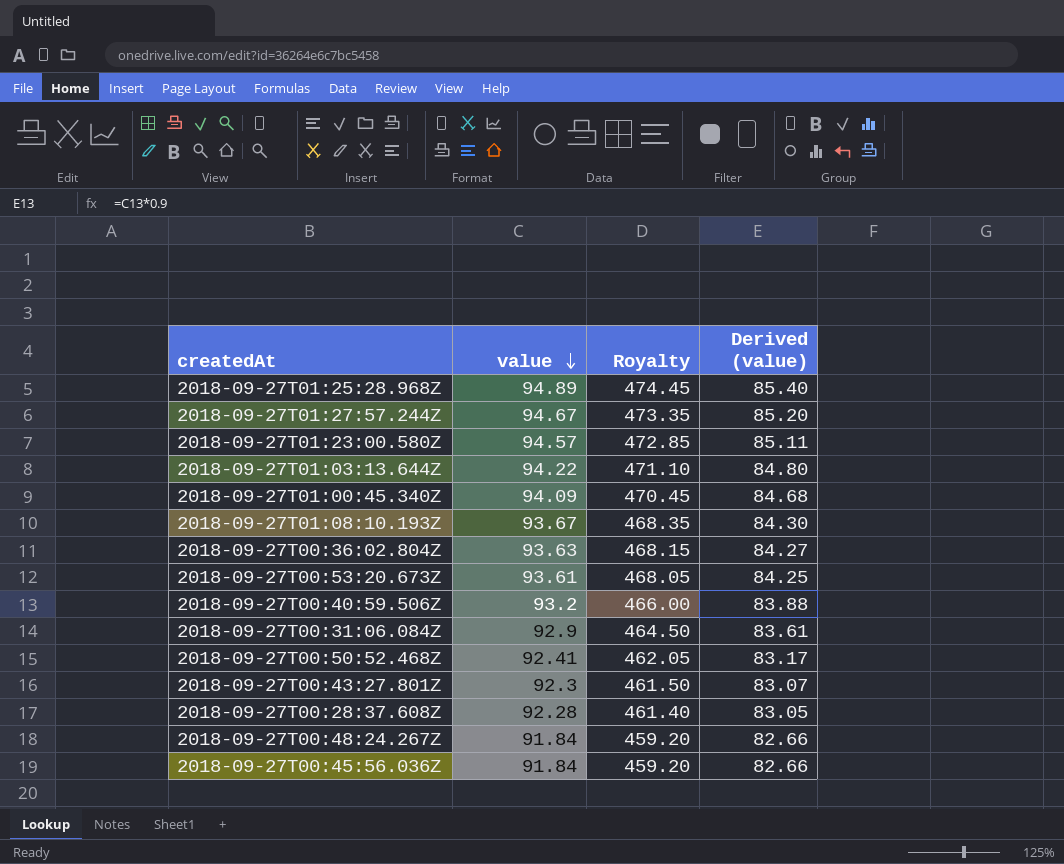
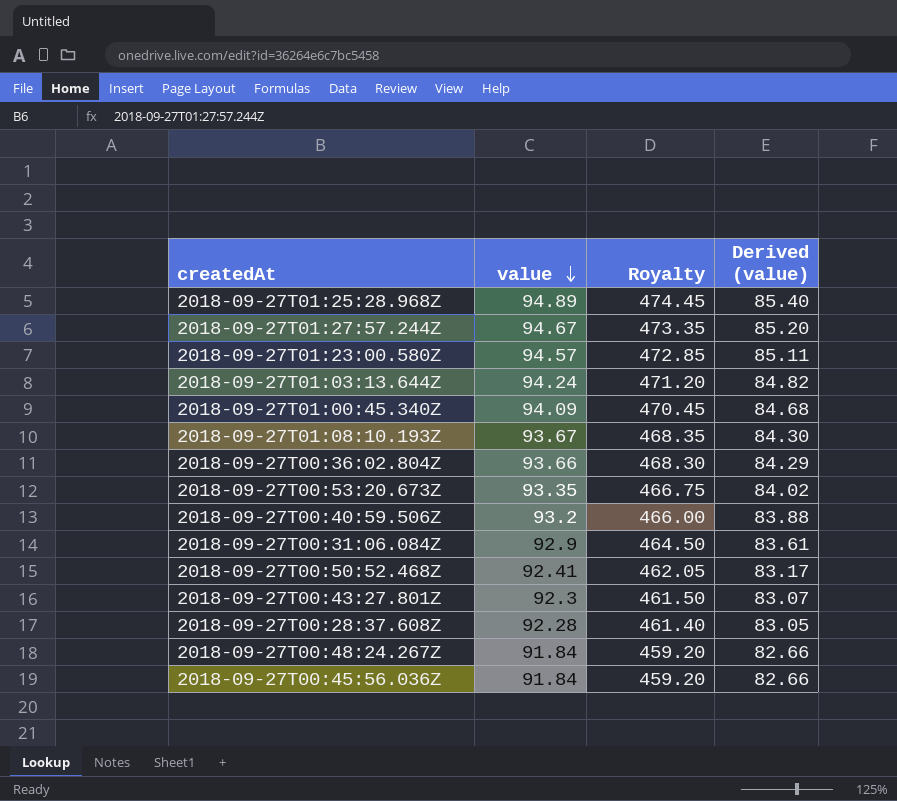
2018-09-27T01:03:13.644Z | value: 94.22 -> 94.24
2018-09-27T01:03:13.644Z | Royalty: 471.10 -> 471.20
2018-09-27T01:03:13.644Z | Derived (value): 84.80 -> 84.82
2018-09-27T00:36:02.804Z | value: 93.63 -> 93.66
2018-09-27T00:36:02.804Z | Royalty: 468.15 -> 468.30
2018-09-27T00:36:02.804Z | Derived (value): 84.27 -> 84.29
2018-09-27T00:53:20.673Z | value: 93.61 -> 93.35
2018-09-27T00:53:20.673Z | Royalty: 468.05 -> 466.75
2018-09-27T00:53:20.673Z | Derived (value): 84.25 -> 84.02

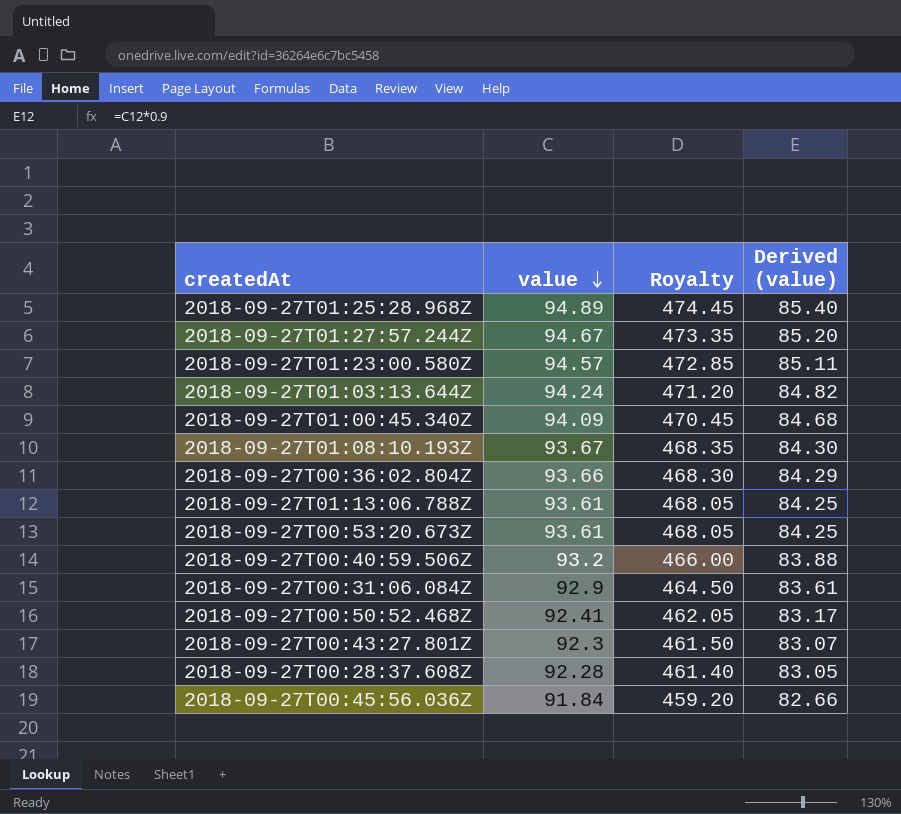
row 2018-09-27T00:48:24.267Z: 91.84 | 459.20 | 82.66 -> none
row 2018-09-27T01:13:06.788Z: none -> 93.61 | 468.05 | 84.25
2018-09-27T00:53:20.673Z | value: 93.35 -> 93.61
2018-09-27T00:53:20.673Z | Royalty: 466.75 -> 468.05
2018-09-27T00:53:20.673Z | Derived (value): 84.02 -> 84.25

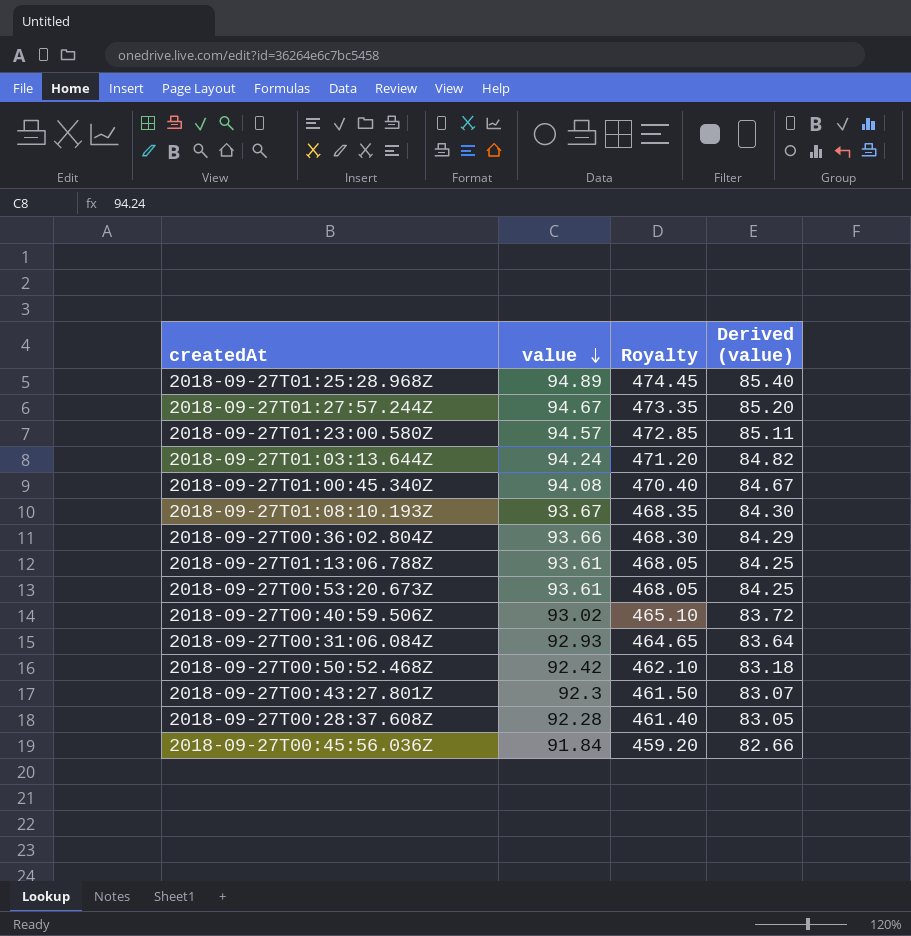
2018-09-27T01:00:45.340Z | value: 94.09 -> 94.08
2018-09-27T01:00:45.340Z | Royalty: 470.45 -> 470.40
2018-09-27T01:00:45.340Z | Derived (value): 84.68 -> 84.67
2018-09-27T00:40:59.506Z | value: 93.2 -> 93.02
2018-09-27T00:40:59.506Z | Royalty: 466.00 -> 465.10
2018-09-27T00:40:59.506Z | Derived (value): 83.88 -> 83.72
2018-09-27T00:31:06.084Z | value: 92.9 -> 92.93
2018-09-27T00:31:06.084Z | Royalty: 464.50 -> 464.65
2018-09-27T00:31:06.084Z | Derived (value): 83.61 -> 83.64
2018-09-27T00:50:52.468Z | value: 92.41 -> 92.42
2018-09-27T00:50:52.468Z | Royalty: 462.05 -> 462.10
2018-09-27T00:50:52.468Z | Derived (value): 83.17 -> 83.18

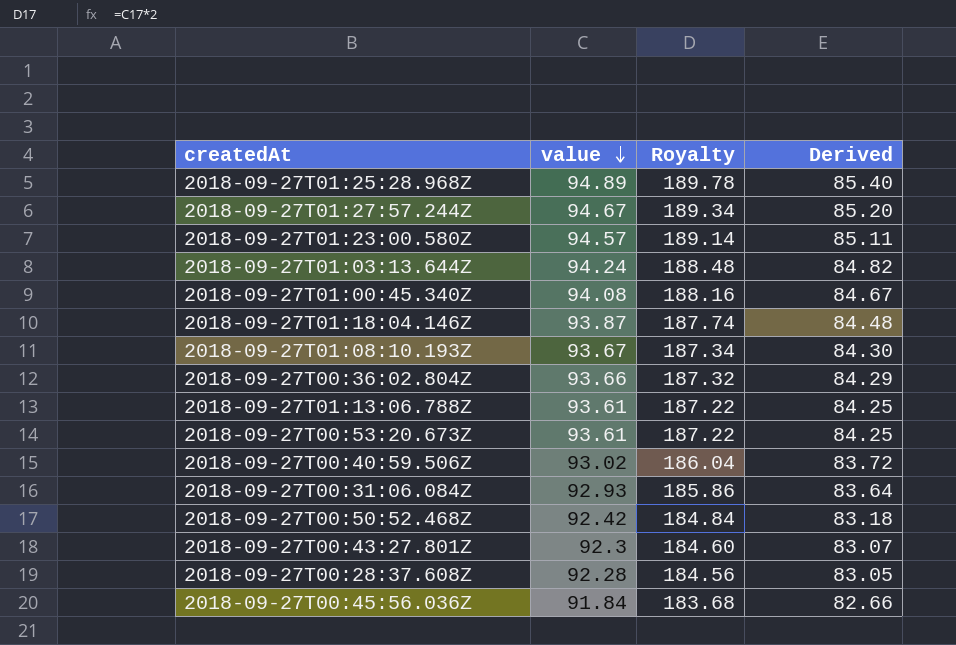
column Royalty | formula: [value] * 5 -> [value] * 2
column name: Derived (value) -> Derived
row 2018-09-27T01:18:04.146Z: none -> 93.87 | 187.74 | 84.48

